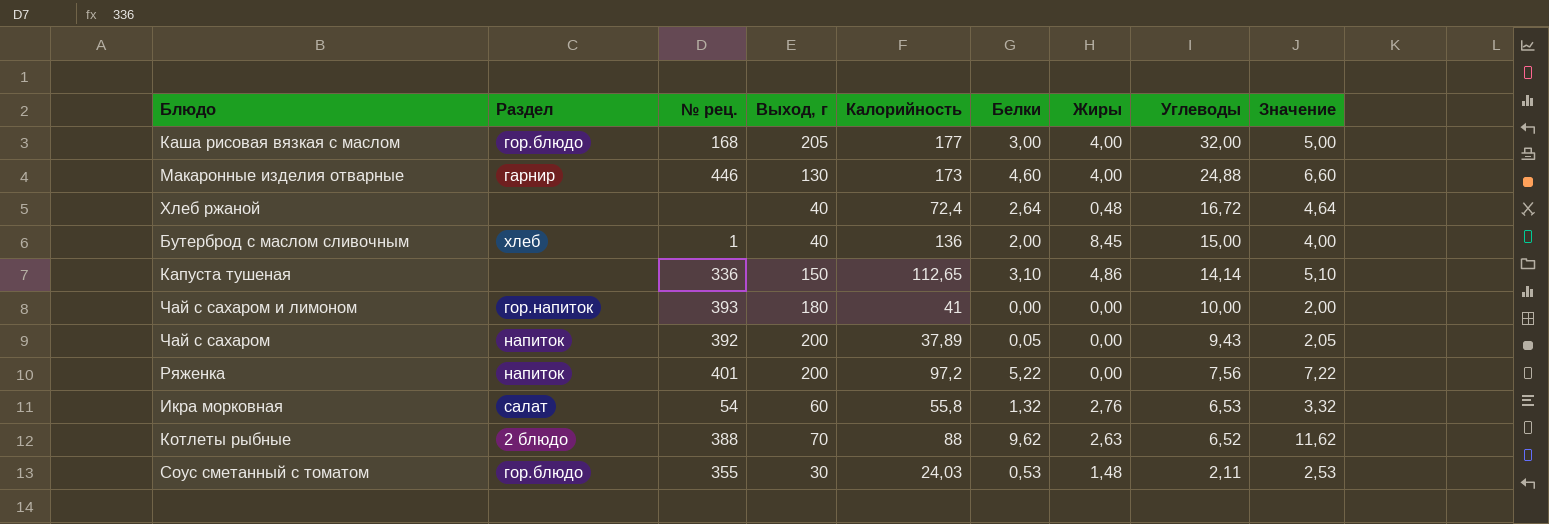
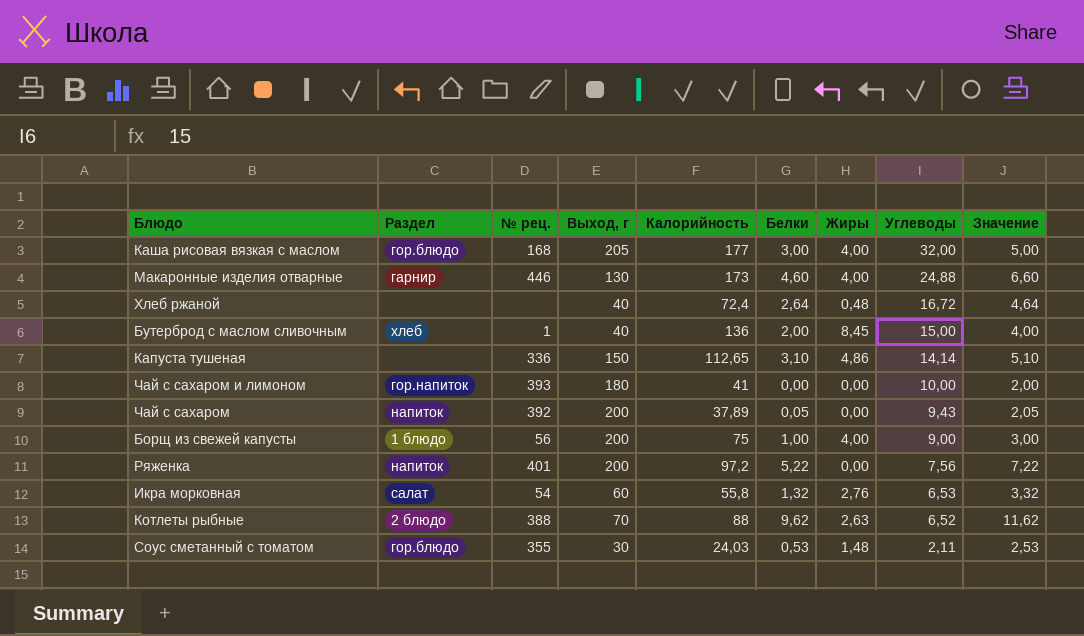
row Борщ из свежей капусты: none -> 1 блюдо | 56 | 200 | 75 | 1,00 | 4,00 | 9,00 | 3,00

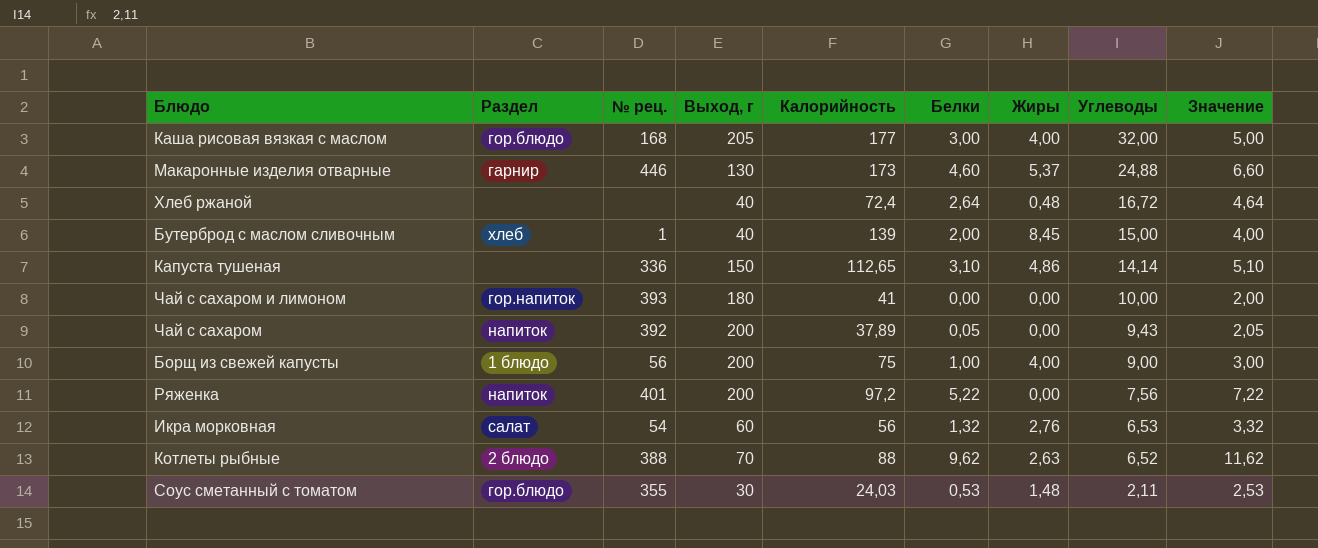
Макаронные изделия отварные | Жиры: 4,00 -> 5,37
Бутерброд с маслом сливочным | Калорийность: 136 -> 139
Икра морковная | Калорийность: 55,8 -> 56

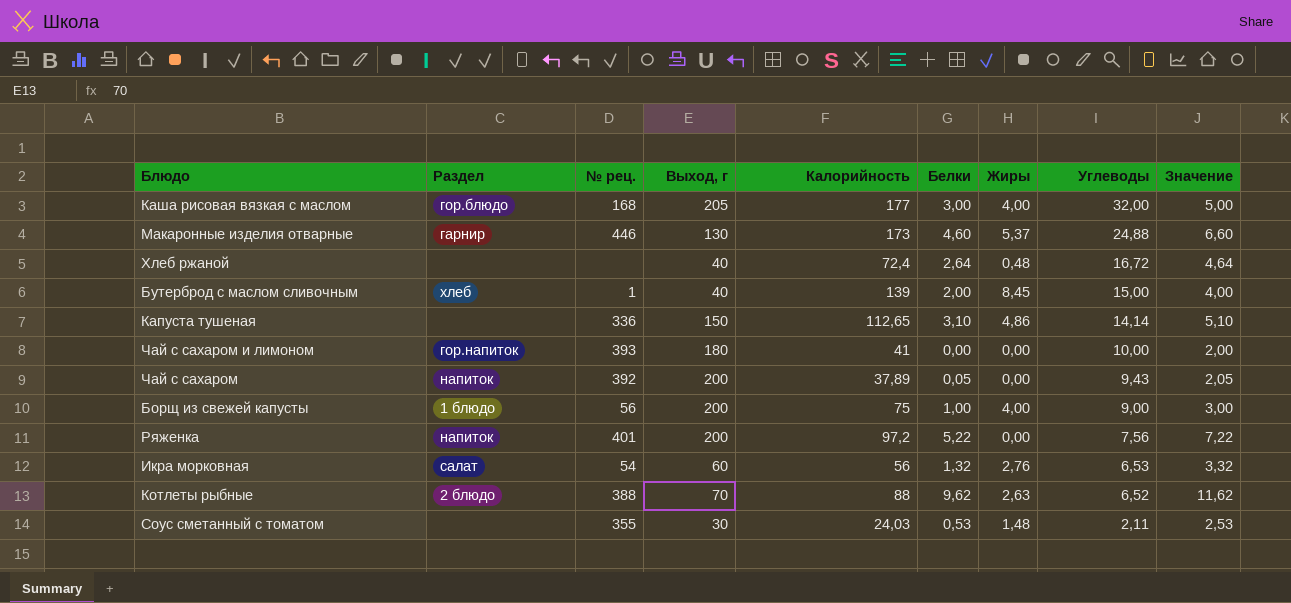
Соус сметанный с томатом | Раздел: гор.блюдо -> none

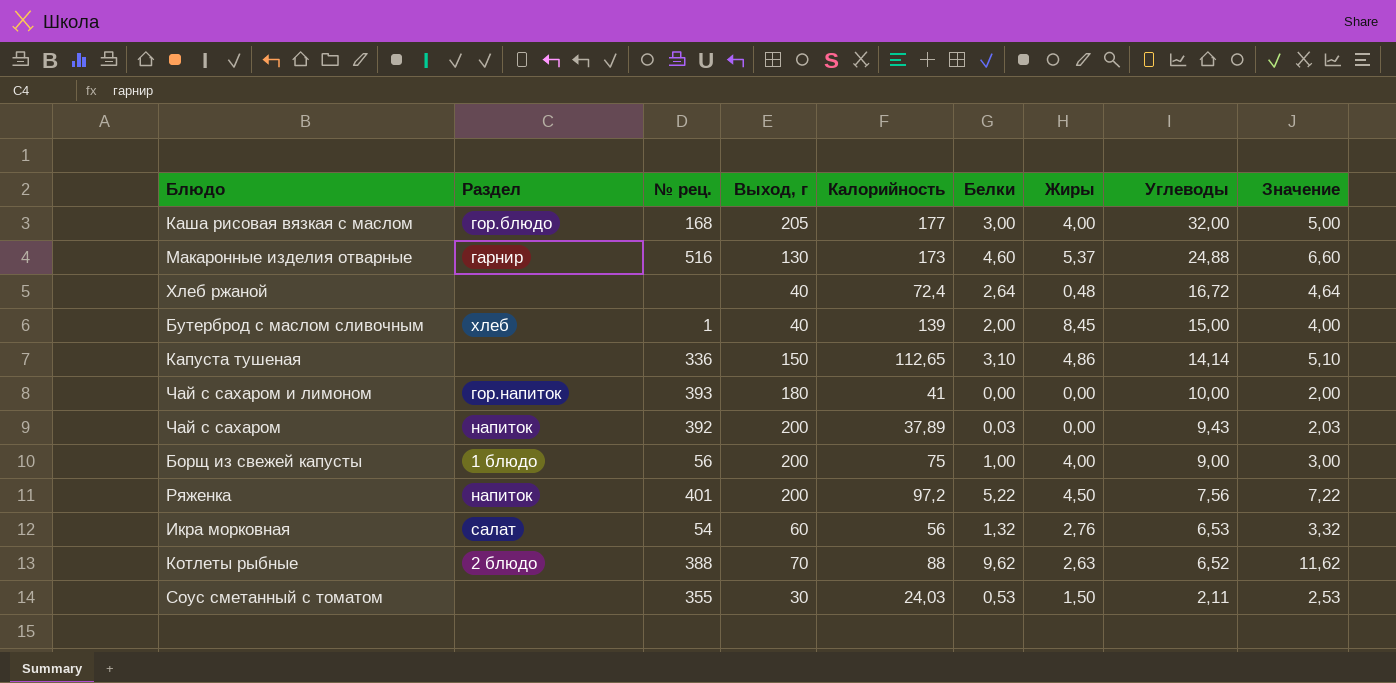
Макаронные изделия отварные | № рец.: 446 -> 516
Чай с сахаром | Белки: 0,05 -> 0,03
Чай с сахаром | Значение: 2,05 -> 2,03
Ряженка | Жиры: 0,00 -> 4,50
Соус сметанный с томатом | Жиры: 1,48 -> 1,50

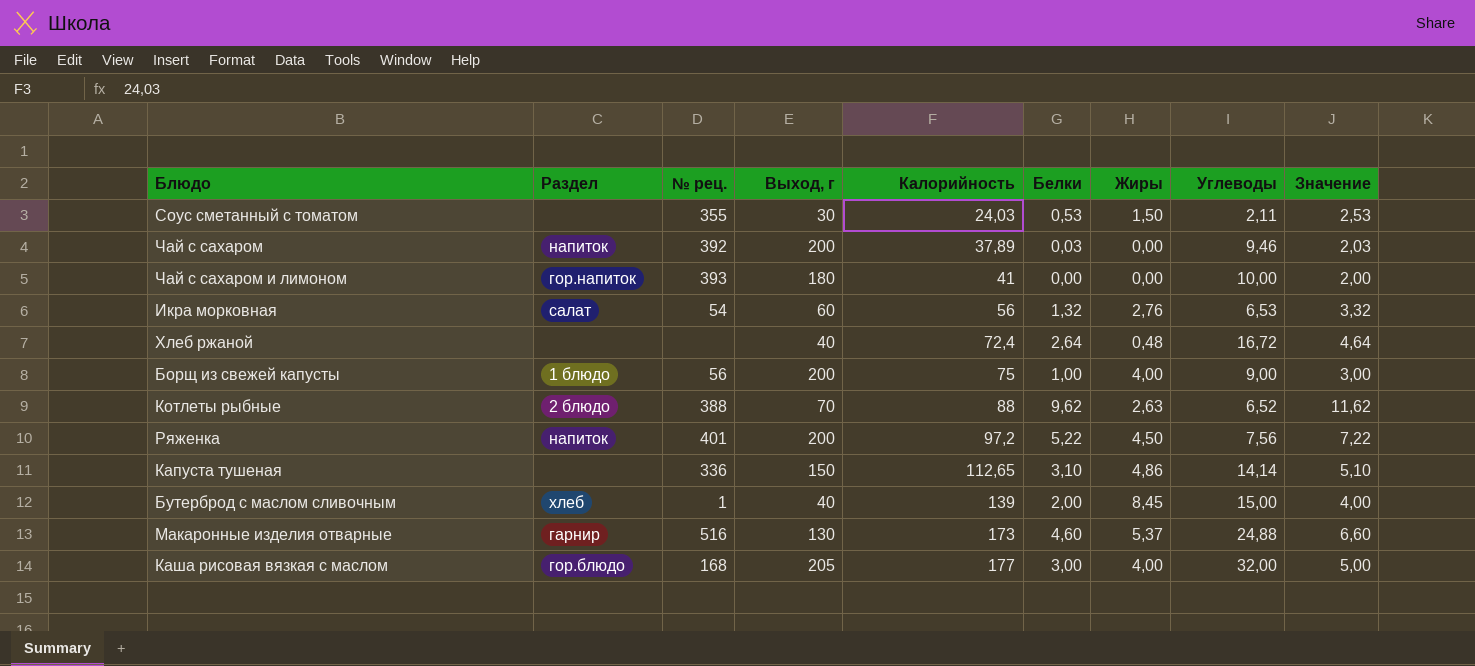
row order: Углеводы descending -> Калорийность ascending
Чай с сахаром | Углеводы: 9,43 -> 9,46

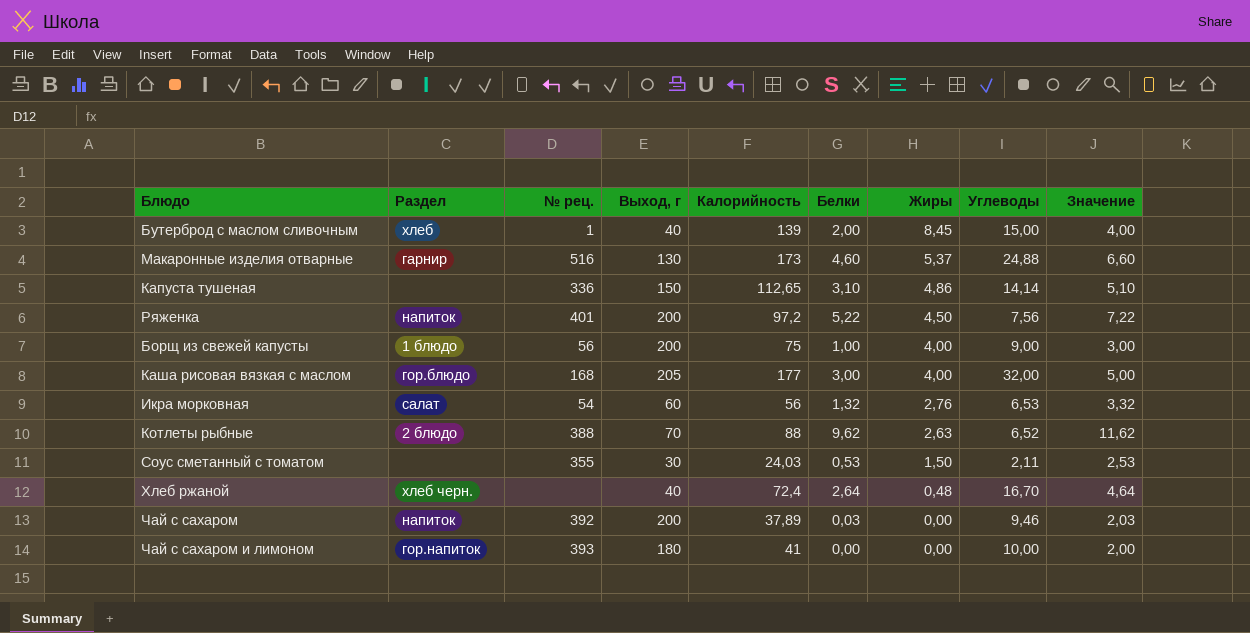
row order: Калорийность ascending -> Жиры descending
Хлеб ржаной | Раздел: none -> хлеб черн.
Хлеб ржаной | Углеводы: 16,72 -> 16,70

